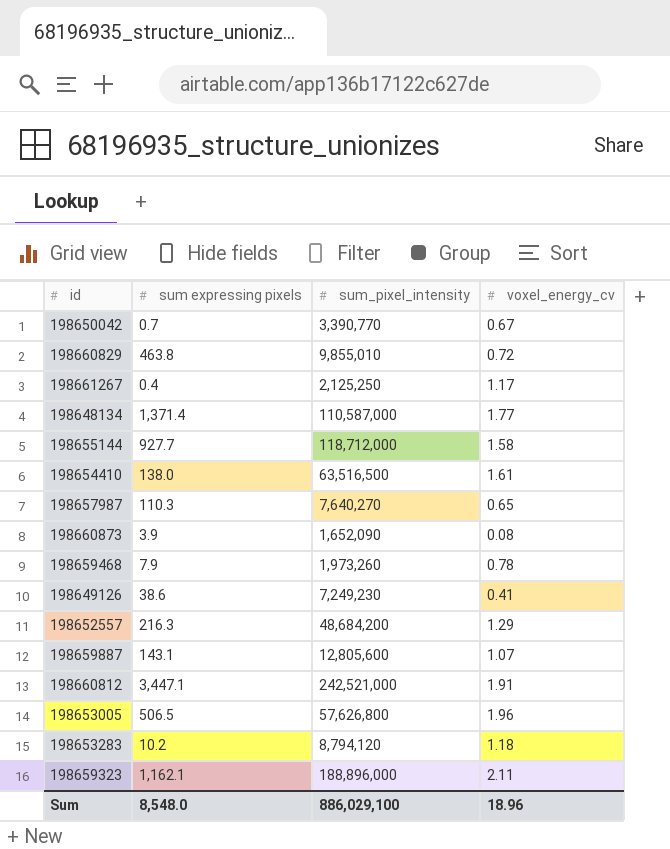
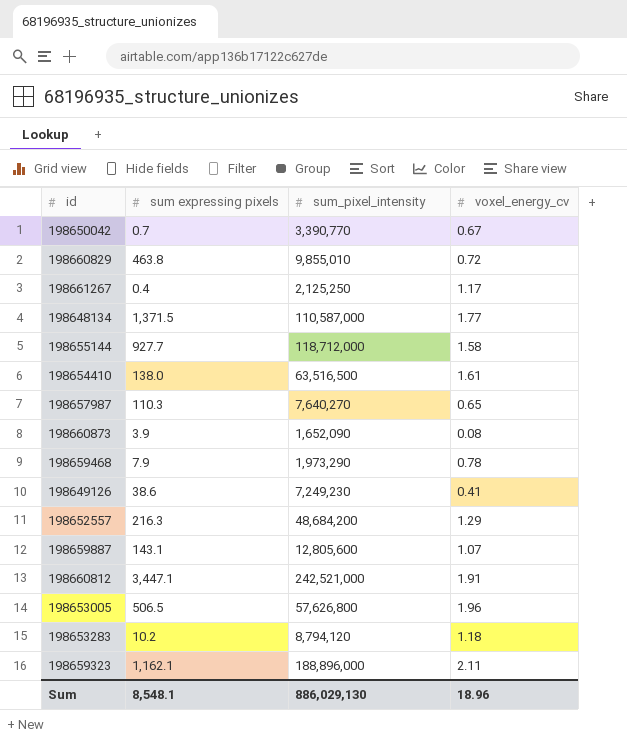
198648134 | sum expressing pixels: 1,371.4 -> 1,371.5
198659468 | sum_pixel_intensity: 1,973,260 -> 1,973,290
Sum | sum expressing pixels: 8,548.0 -> 8,548.1
Sum | sum_pixel_intensity: 886,029,100 -> 886,029,130

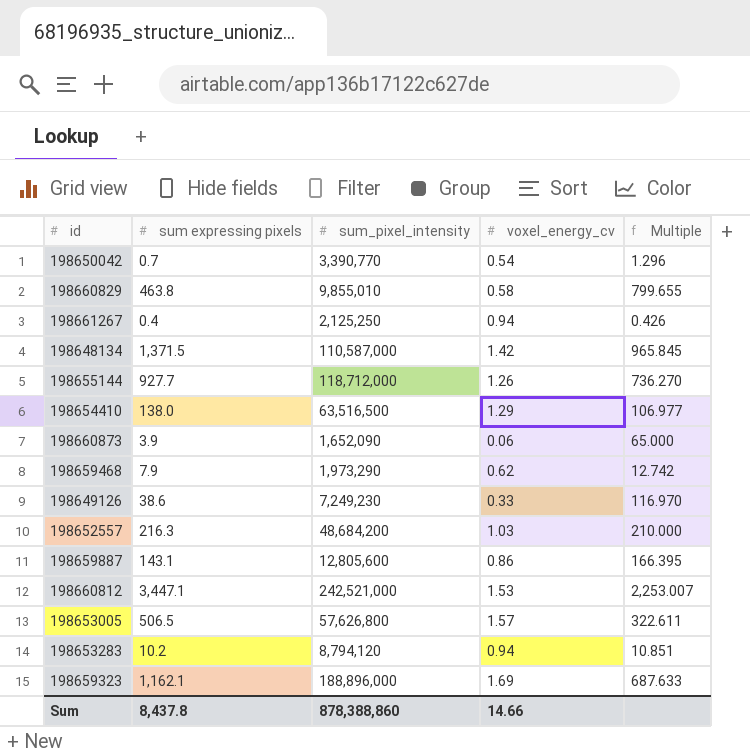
column Multiple | formula: none -> [sum expressing pixels] / [voxel_energy_cv]
row 198657987: 110.3 | 7,640,270 | 0.65 -> none
198650042 | voxel_energy_cv: 0.67 -> 0.54
198660829 | voxel_energy_cv: 0.72 -> 0.58
198661267 | voxel_energy_cv: 1.17 -> 0.94
198648134 | voxel_energy_cv: 1.77 -> 1.42
198655144 | voxel_energy_cv: 1.58 -> 1.26
198654410 | voxel_energy_cv: 1.61 -> 1.29
198660873 | voxel_energy_cv: 0.08 -> 0.06
198659468 | voxel_energy_cv: 0.78 -> 0.62
198649126 | voxel_energy_cv: 0.41 -> 0.33
198652557 | voxel_energy_cv: 1.29 -> 1.03
198659887 | voxel_energy_cv: 1.07 -> 0.86
198660812 | voxel_energy_cv: 1.91 -> 1.53
198653005 | voxel_energy_cv: 1.96 -> 1.57
198653283 | voxel_energy_cv: 1.18 -> 0.94
198659323 | voxel_energy_cv: 2.11 -> 1.69
Sum | sum expressing pixels: 8,548.1 -> 8,437.8
Sum | sum_pixel_intensity: 886,029,130 -> 878,388,860
Sum | voxel_energy_cv: 18.96 -> 14.66

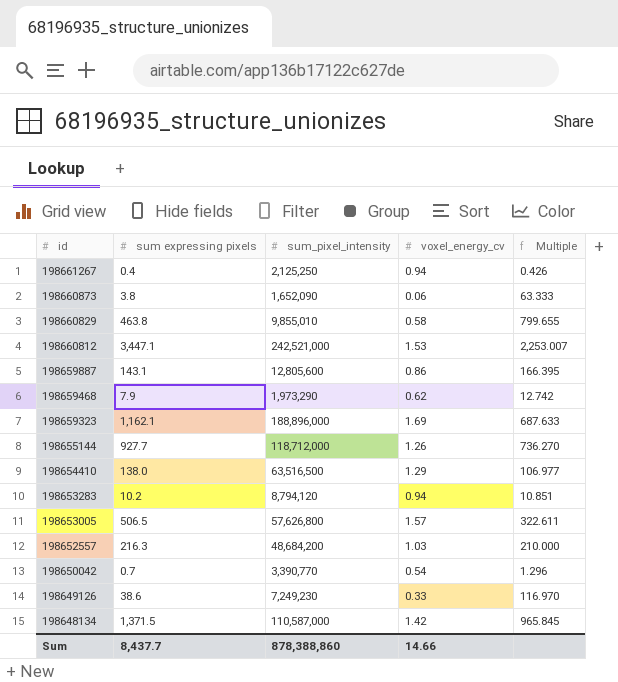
row order: none -> id descending
198660873 | sum expressing pixels: 3.9 -> 3.8
198660873 | Multiple: 65.000 -> 63.333
Sum | sum expressing pixels: 8,437.8 -> 8,437.7

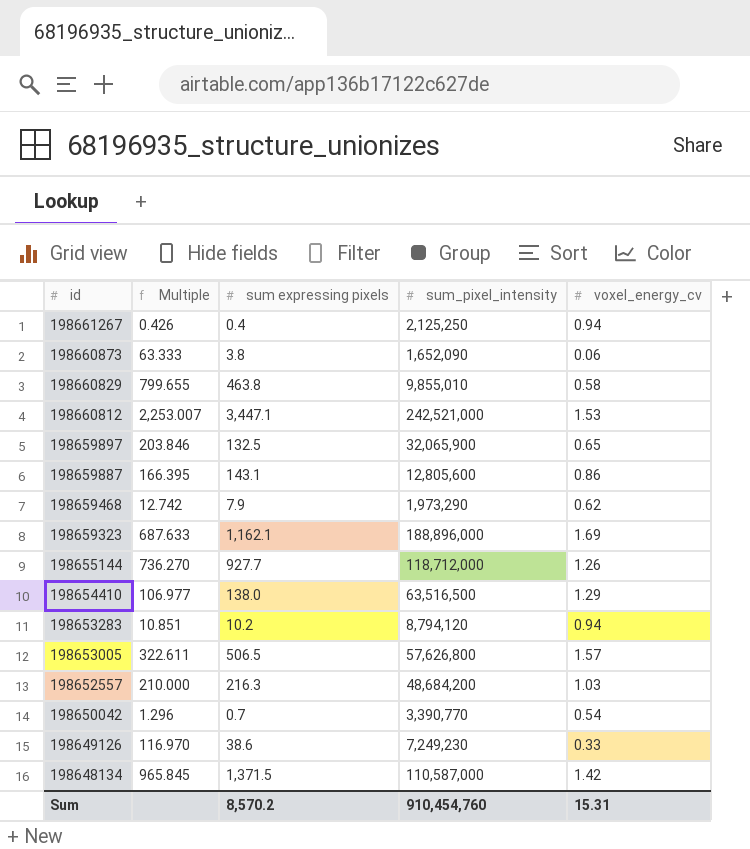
column Multiple | position: 5 -> 2
row 198659897: none -> 203.846 | 132.5 | 32,065,900 | 0.65
Sum | sum expressing pixels: 8,437.7 -> 8,570.2
Sum | sum_pixel_intensity: 878,388,860 -> 910,454,760
Sum | voxel_energy_cv: 14.66 -> 15.31

